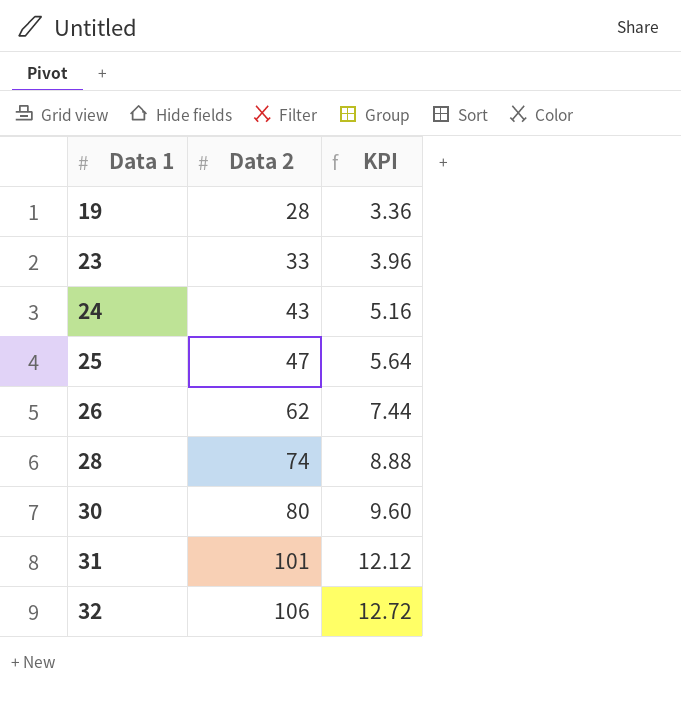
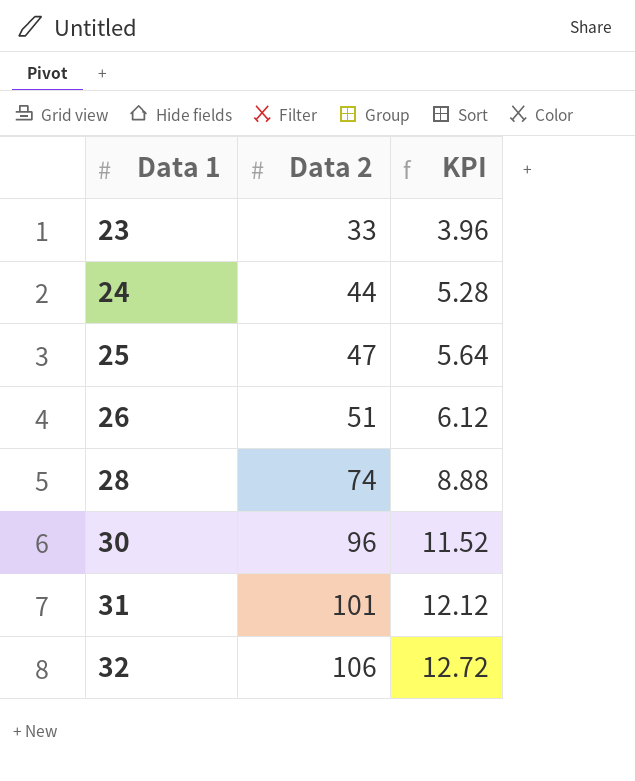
row 19: 28 | 3.36 -> none
24 | Data 2: 43 -> 44
24 | KPI: 5.16 -> 5.28
26 | Data 2: 62 -> 51
26 | KPI: 7.44 -> 6.12
30 | Data 2: 80 -> 96
30 | KPI: 9.60 -> 11.52

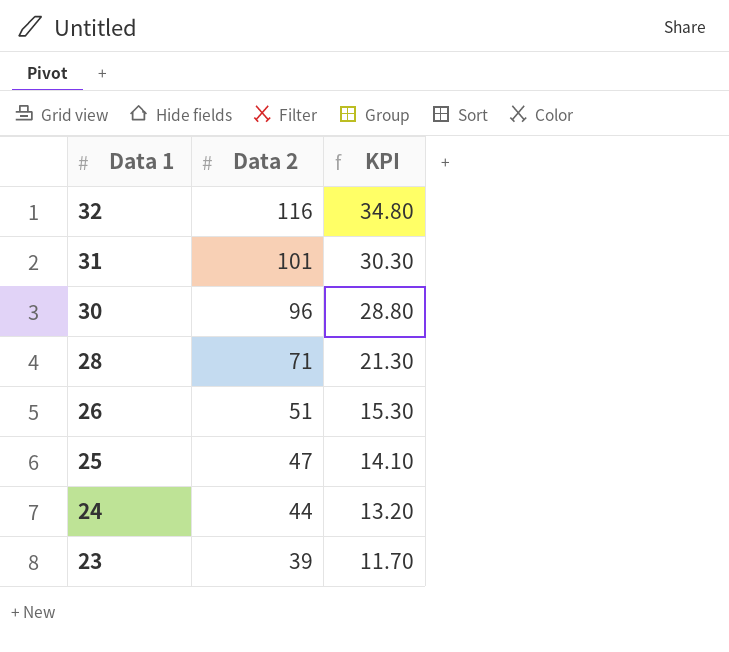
row order: Data 1 ascending -> Data 1 descending
column KPI | formula: [Data 2] * 0.12 -> [Data 2] * 0.3
32 | Data 2: 106 -> 116
28 | Data 2: 74 -> 71
23 | Data 2: 33 -> 39

